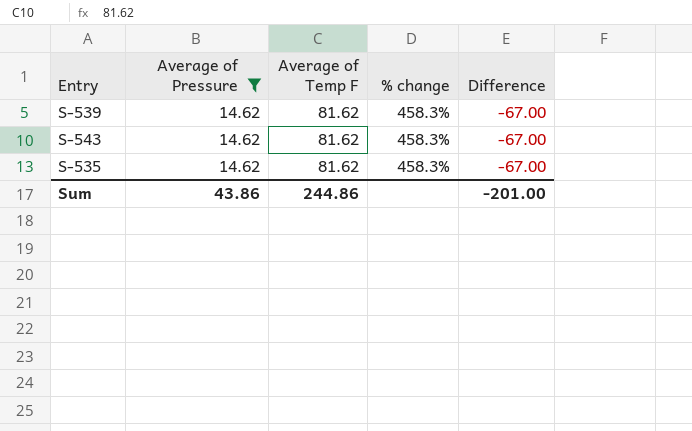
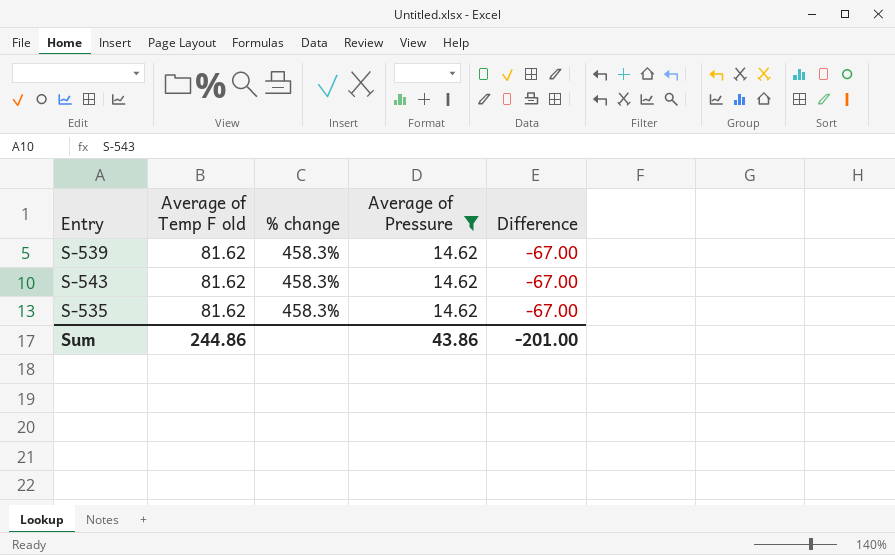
column name: Average of Temp F -> Average of Temp F old
column Average of Pressure | position: 2 -> 4

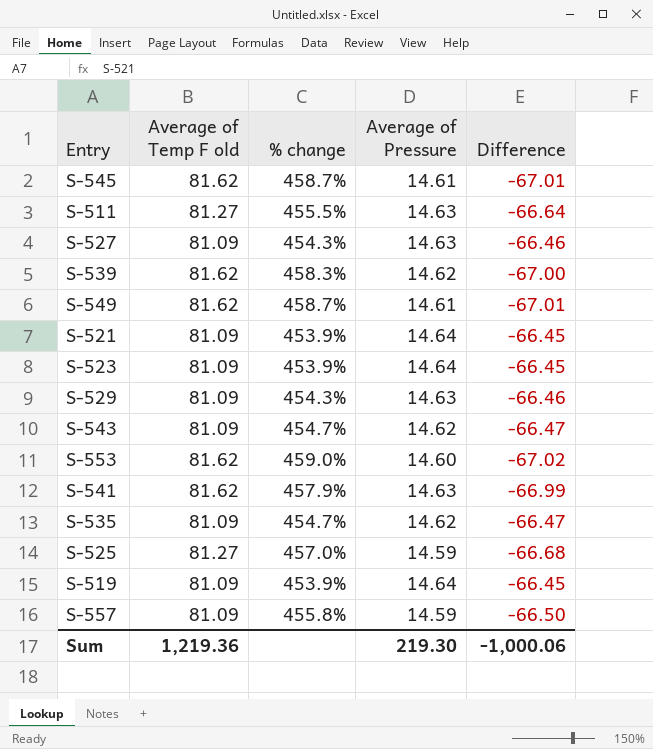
filter: Average of Pressure = 14.62 -> none
S-543 | Average of Temp F old: 81.62 -> 81.09
S-543 | % change: 458.3% -> 454.7%
S-543 | Difference: -67.00 -> -66.47
S-535 | Average of Temp F old: 81.62 -> 81.09
S-535 | % change: 458.3% -> 454.7%
S-535 | Difference: -67.00 -> -66.47
Sum | Average of Temp F old: 244.86 -> 1,219.36
Sum | Average of Pressure: 43.86 -> 219.30
Sum | Difference: -201.00 -> -1,000.06

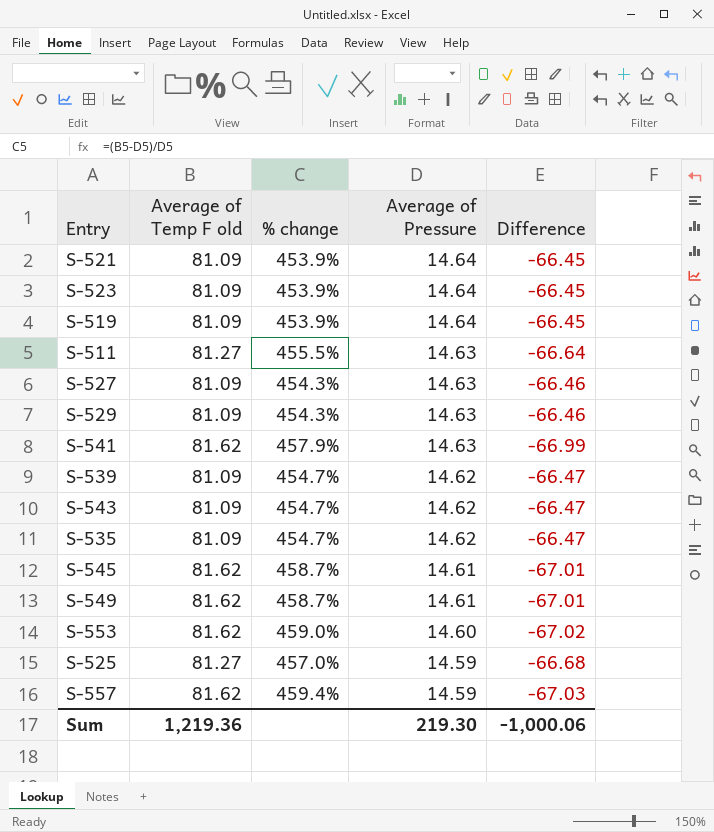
row order: none -> Average of Pressure descending
S-539 | Average of Temp F old: 81.62 -> 81.09
S-539 | % change: 458.3% -> 454.7%
S-539 | Difference: -67.00 -> -66.47
S-557 | Average of Temp F old: 81.09 -> 81.62
S-557 | % change: 455.8% -> 459.4%
S-557 | Difference: -66.50 -> -67.03

